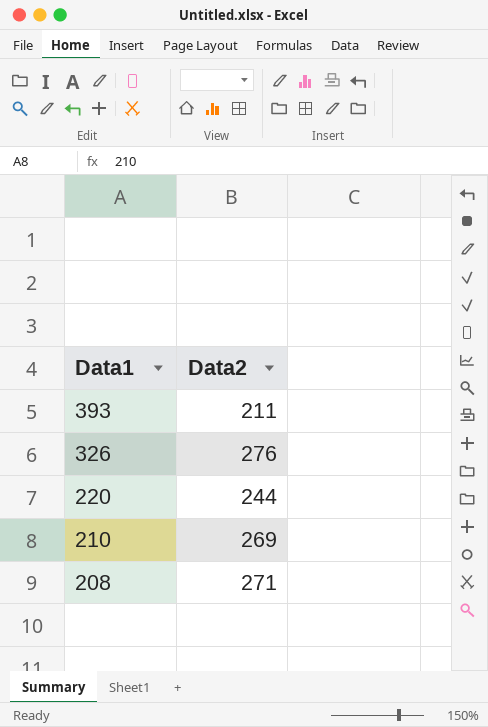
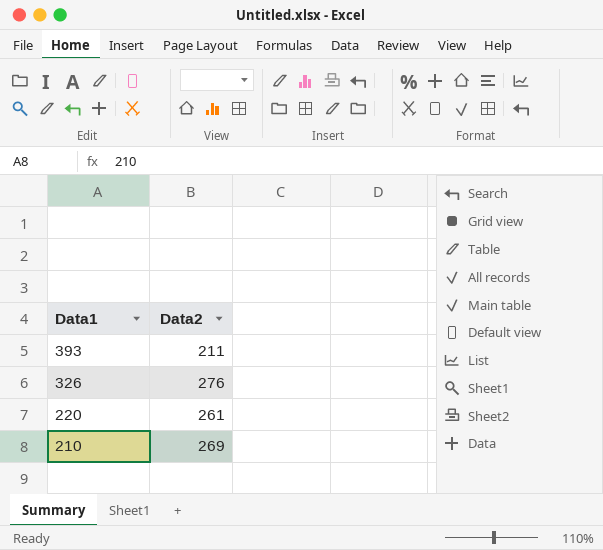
row 208: 271 -> none
220 | Data2: 244 -> 261

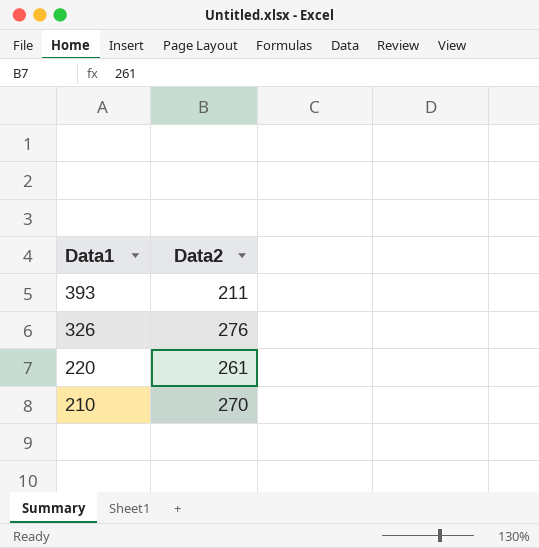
210 | Data2: 269 -> 270

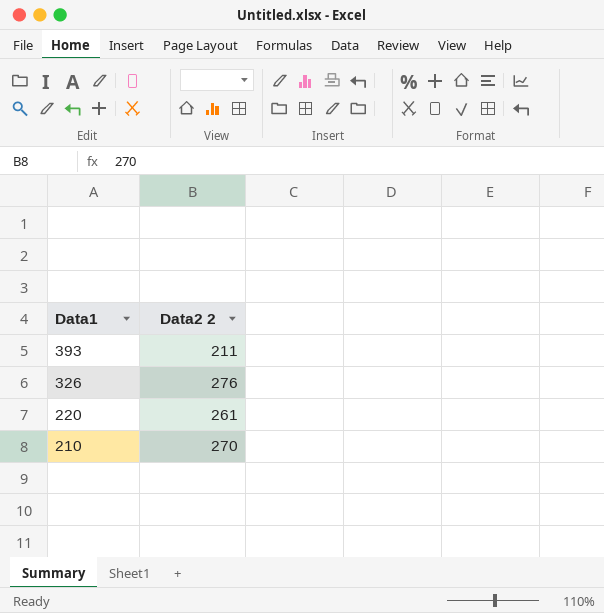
column name: Data2 -> Data2 2

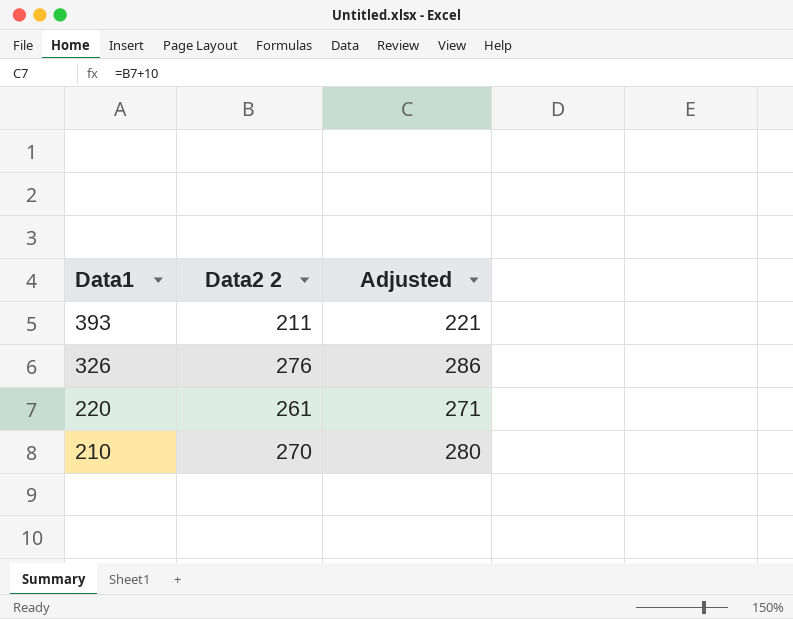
column Adjusted | formula: none -> [Data2 2] + 10

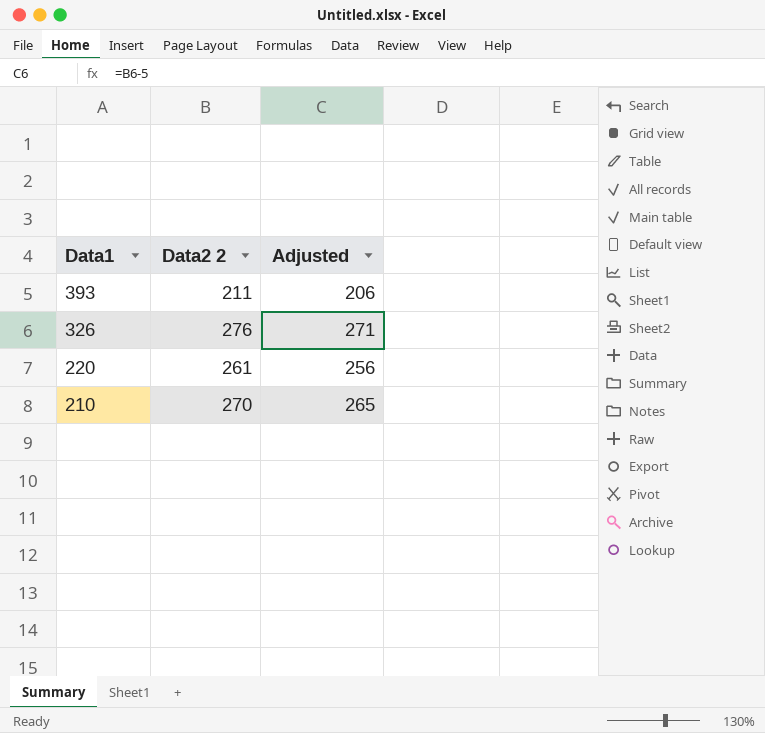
column Adjusted | formula: [Data2 2] + 10 -> [Data2 2] - 5

